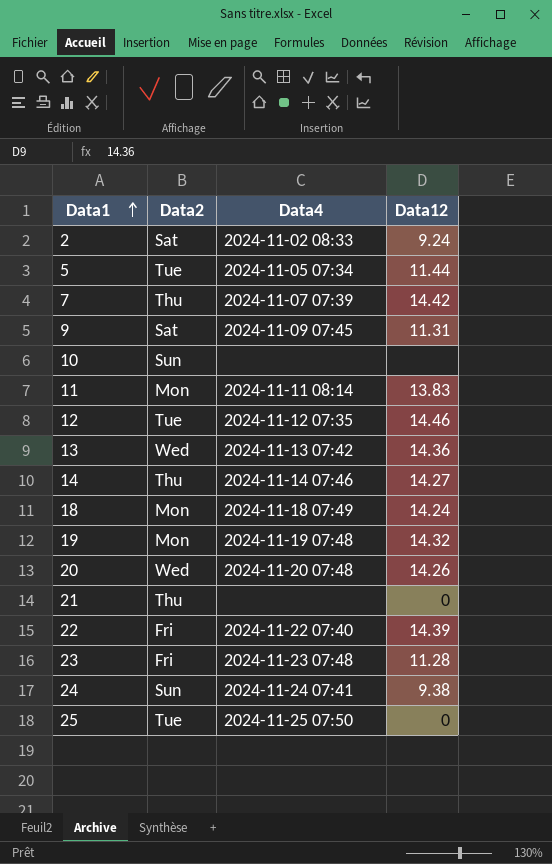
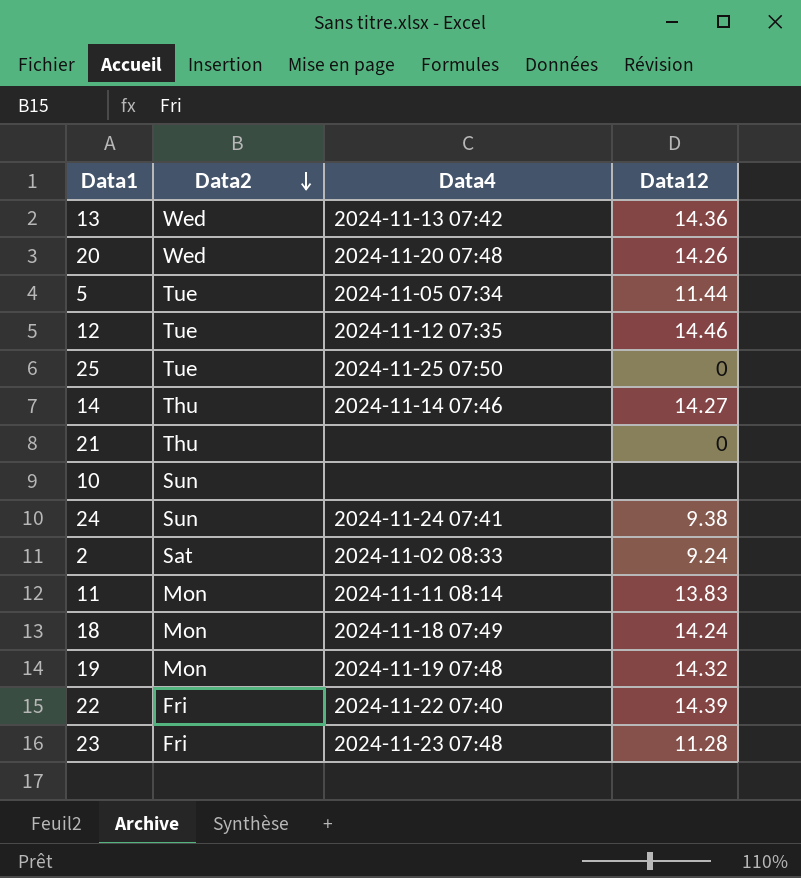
row order: Data1 ascending -> Data2 descending
row 7: Thu | 2024-11-07 07:39 | 14.42 -> none
row 9: Sat | 2024-11-09 07:45 | 11.31 -> none

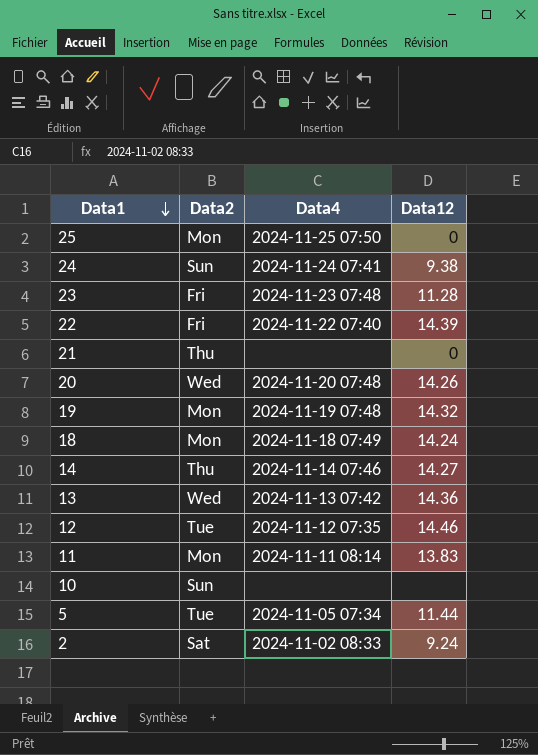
row order: Data2 descending -> Data1 descending
25 | Data2: Tue -> Mon

